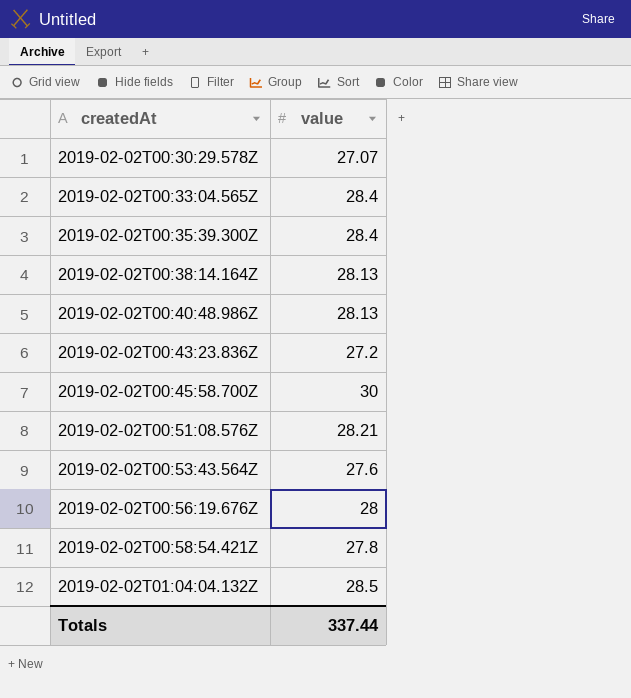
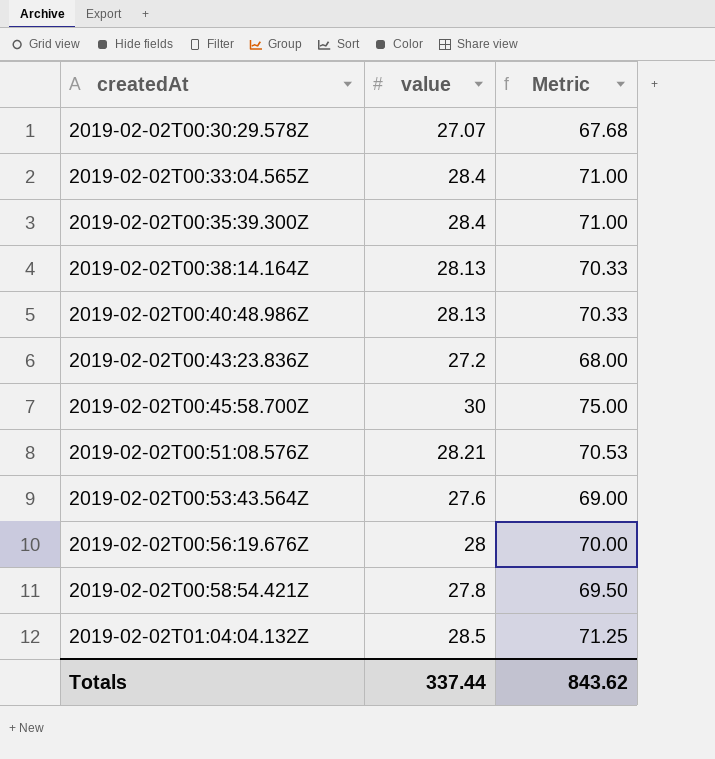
column Metric | formula: none -> [value] * 2.5

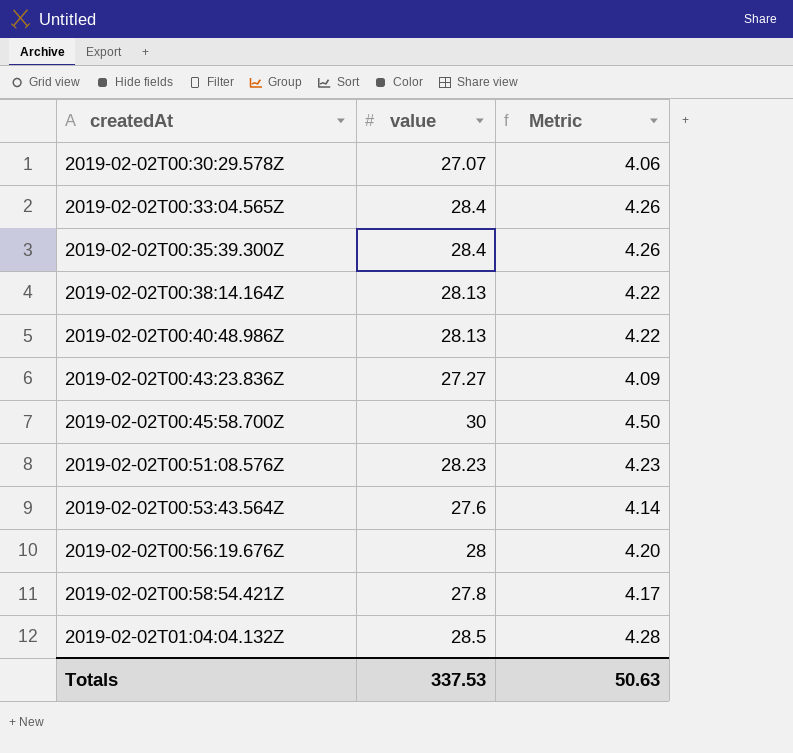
column Metric | formula: [value] * 2.5 -> [value] * 0.15
2019-02-02T00:43:23.836Z | value: 27.2 -> 27.27
2019-02-02T00:51:08.576Z | value: 28.21 -> 28.23
Totals | value: 337.44 -> 337.53
Totals | Metric: 843.62 -> 50.63

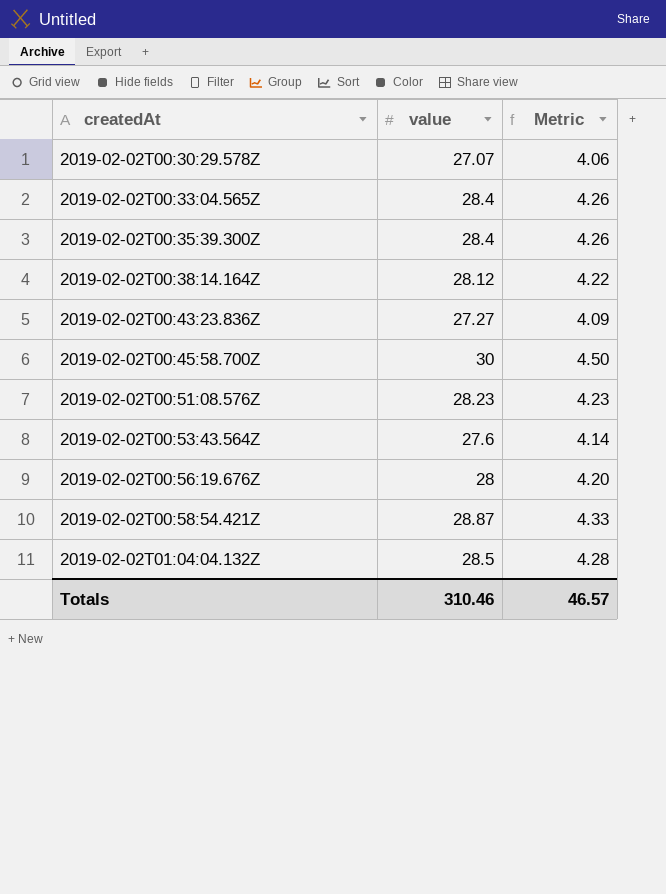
row 2019-02-02T00:40:48.986Z: 28.13 | 4.22 -> none
2019-02-02T00:38:14.164Z | value: 28.13 -> 28.12
2019-02-02T00:58:54.421Z | value: 27.8 -> 28.87
2019-02-02T00:58:54.421Z | Metric: 4.17 -> 4.33
Totals | value: 337.53 -> 310.46
Totals | Metric: 50.63 -> 46.57

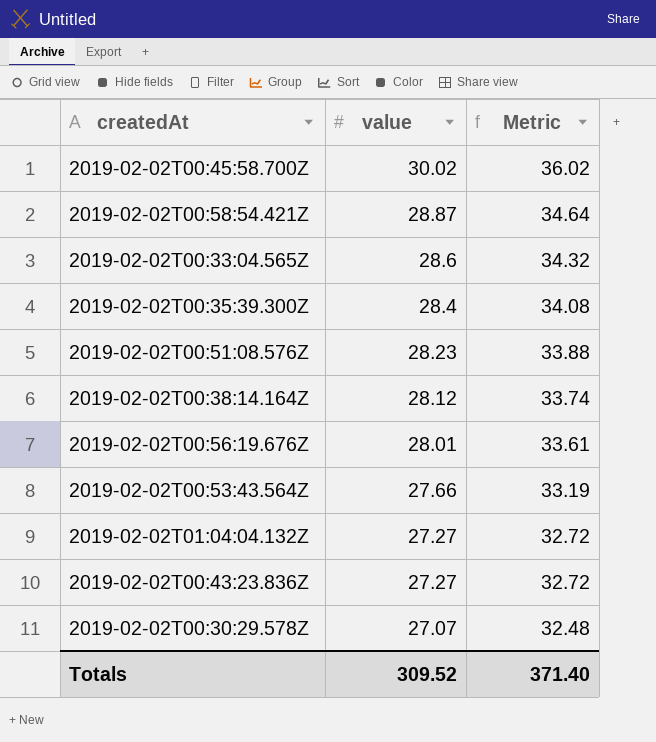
row order: createdAt ascending -> value descending
column Metric | formula: [value] * 0.15 -> [value] * 1.2
2019-02-02T00:45:58.700Z | value: 30 -> 30.02
2019-02-02T00:33:04.565Z | value: 28.4 -> 28.6
2019-02-02T00:56:19.676Z | value: 28 -> 28.01
2019-02-02T00:53:43.564Z | value: 27.6 -> 27.66
2019-02-02T01:04:04.132Z | value: 28.5 -> 27.27
Totals | value: 310.46 -> 309.52
Totals | Metric: 46.57 -> 371.40

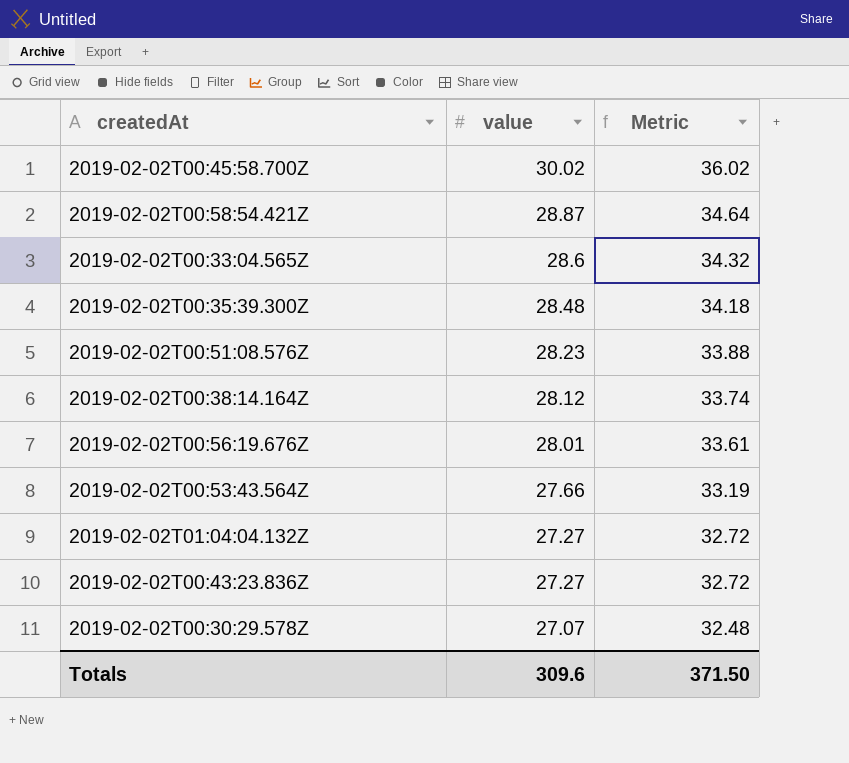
2019-02-02T00:35:39.300Z | value: 28.4 -> 28.48
2019-02-02T00:35:39.300Z | Metric: 34.08 -> 34.18
Totals | value: 309.52 -> 309.6
Totals | Metric: 371.40 -> 371.50

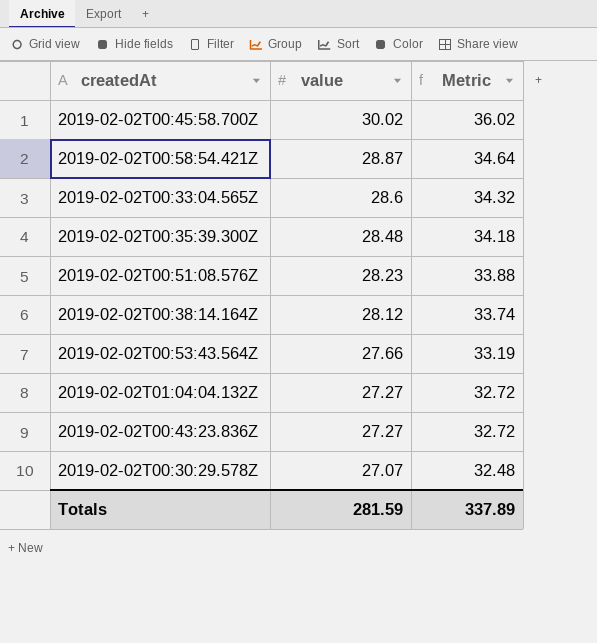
row 2019-02-02T00:56:19.676Z: 28.01 | 33.61 -> none
Totals | value: 309.6 -> 281.59
Totals | Metric: 371.50 -> 337.89

